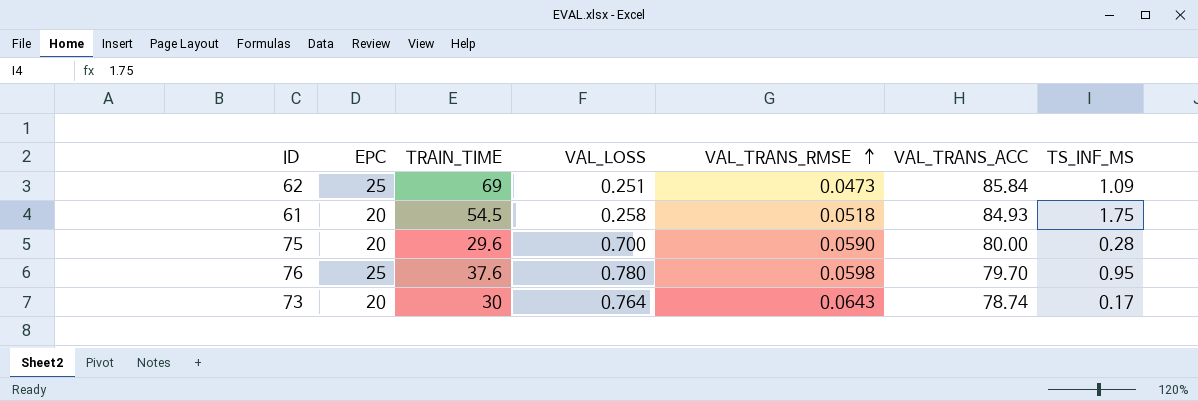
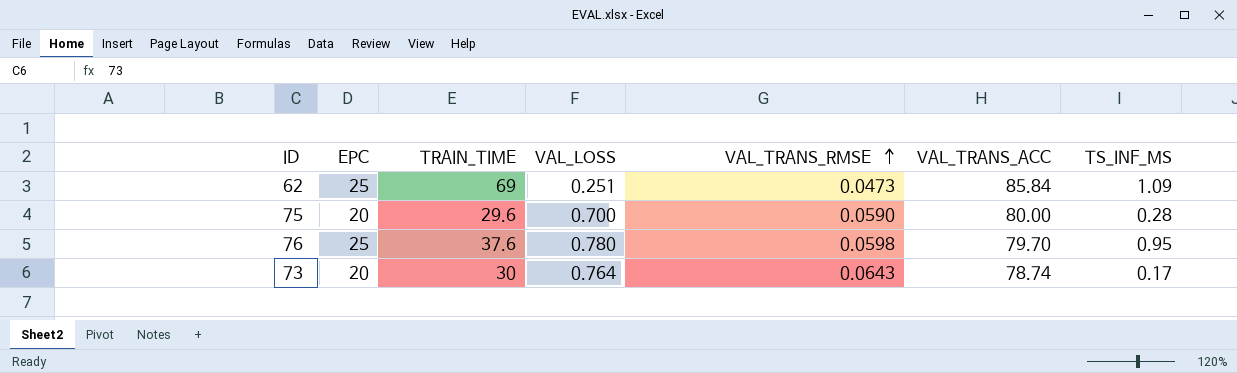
row 61: 20 | 54.5 | 0.258 | 0.0518 | 84.93 | 1.75 -> none

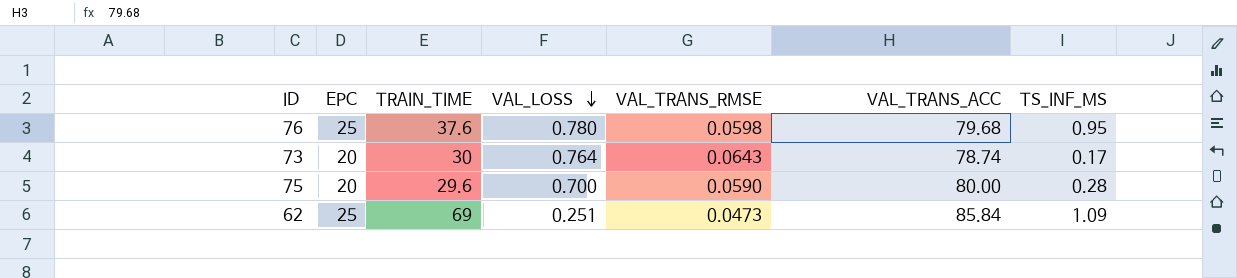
row order: VAL_TRANS_RMSE ascending -> VAL_LOSS descending
76 | VAL_TRANS_ACC: 79.70 -> 79.68

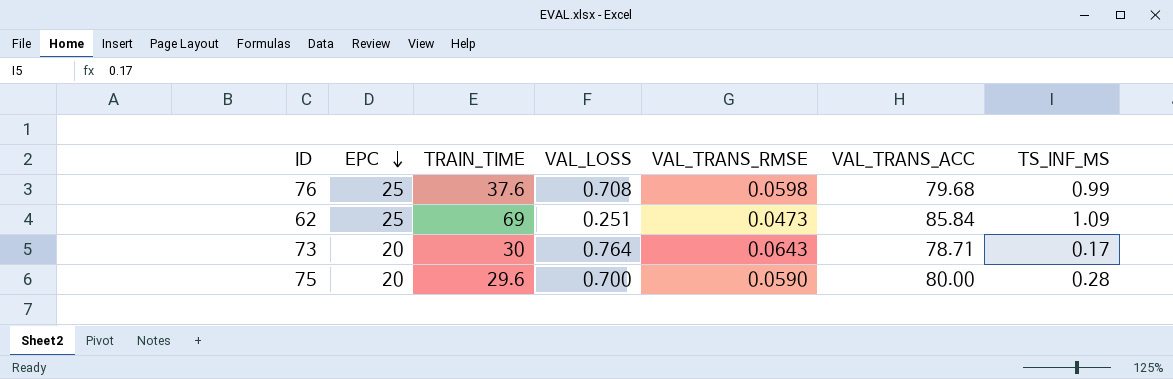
row order: VAL_LOSS descending -> EPC descending
76 | VAL_LOSS: 0.780 -> 0.708
76 | TS_INF_MS: 0.95 -> 0.99
73 | VAL_TRANS_ACC: 78.74 -> 78.71

